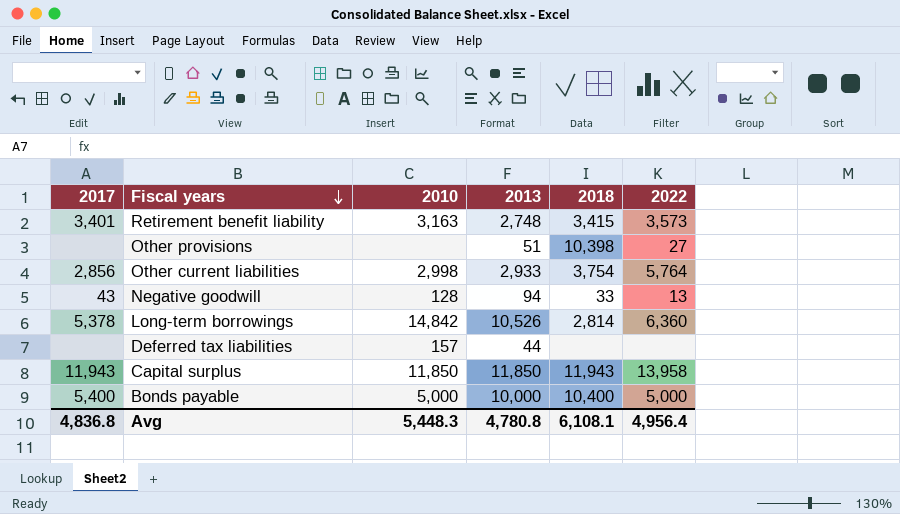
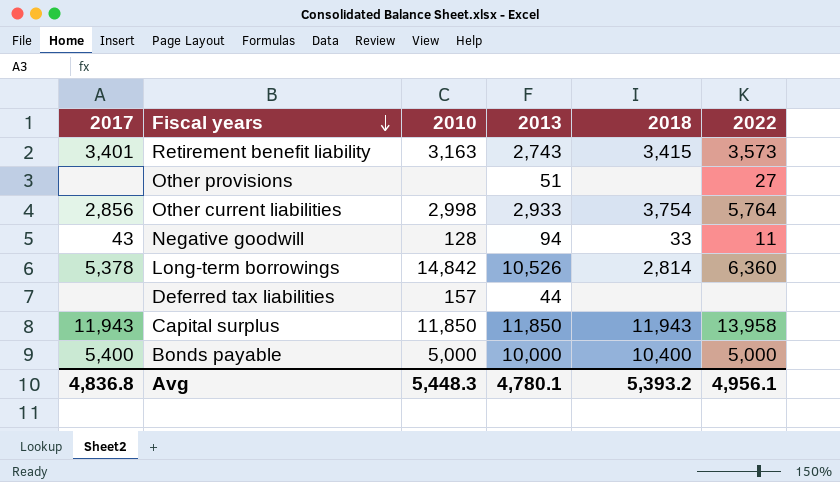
Retirement benefit liability | 2013: 2,748 -> 2,743
Other provisions | 2018: 10,398 -> none
Negative goodwill | 2022: 13 -> 11
Avg | 2013: 4,780.8 -> 4,780.1
Avg | 2018: 6,108.1 -> 5,393.2
Avg | 2022: 4,956.4 -> 4,956.1

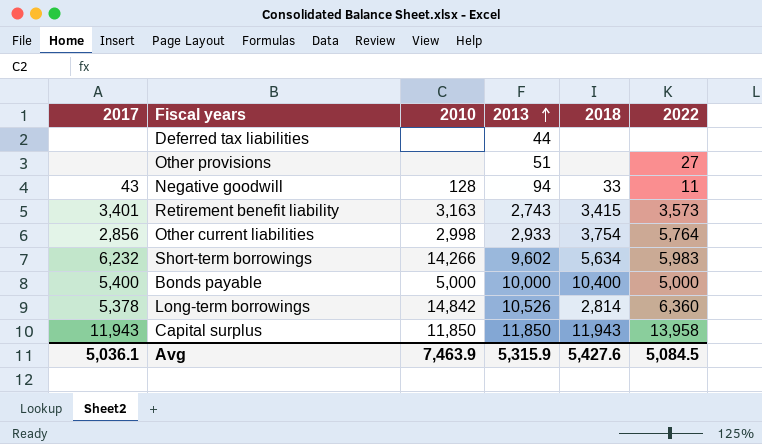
row order: Fiscal years descending -> 2013 ascending
Deferred tax liabilities | 2010: 157 -> none
row Short-term borrowings: none -> 6,232 | 14,266 | 9,602 | 5,634 | 5,983
Avg | 2017: 4,836.8 -> 5,036.1
Avg | 2010: 5,448.3 -> 7,463.9
Avg | 2013: 4,780.1 -> 5,315.9
Avg | 2018: 5,393.2 -> 5,427.6
Avg | 2022: 4,956.1 -> 5,084.5

